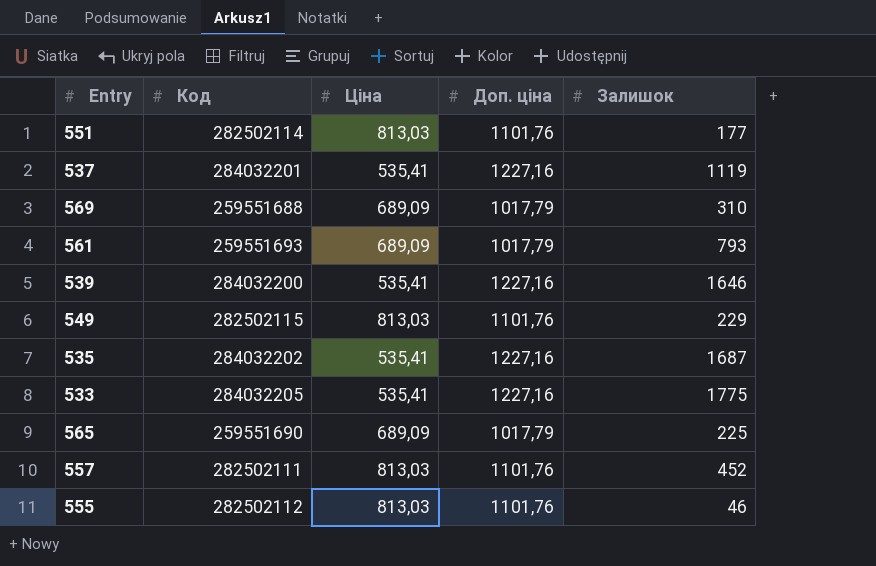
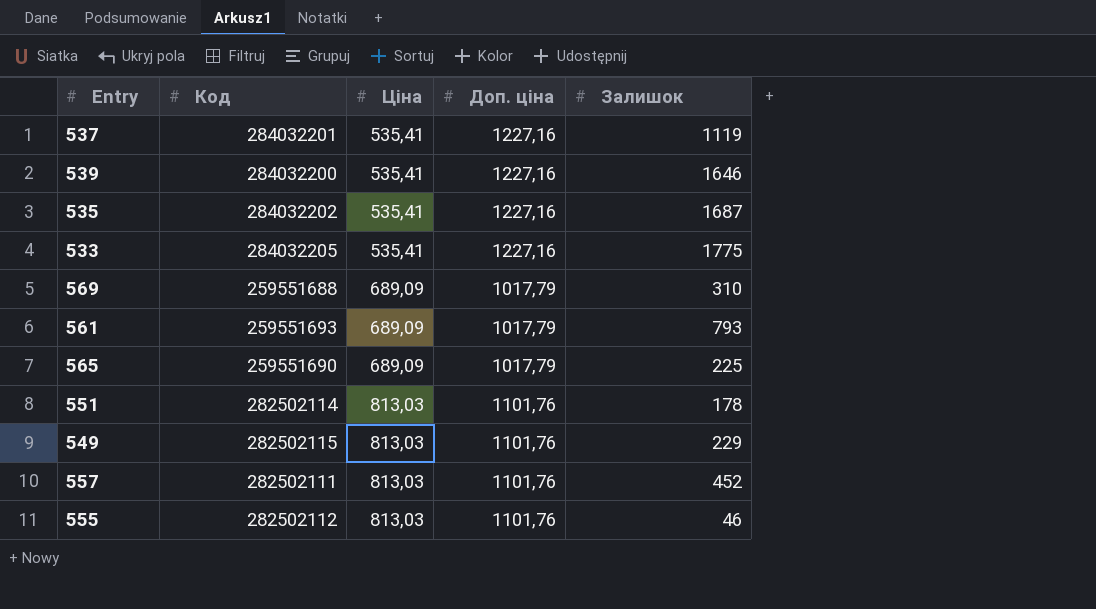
row order: none -> Ціна ascending
551 | Залишок: 177 -> 178

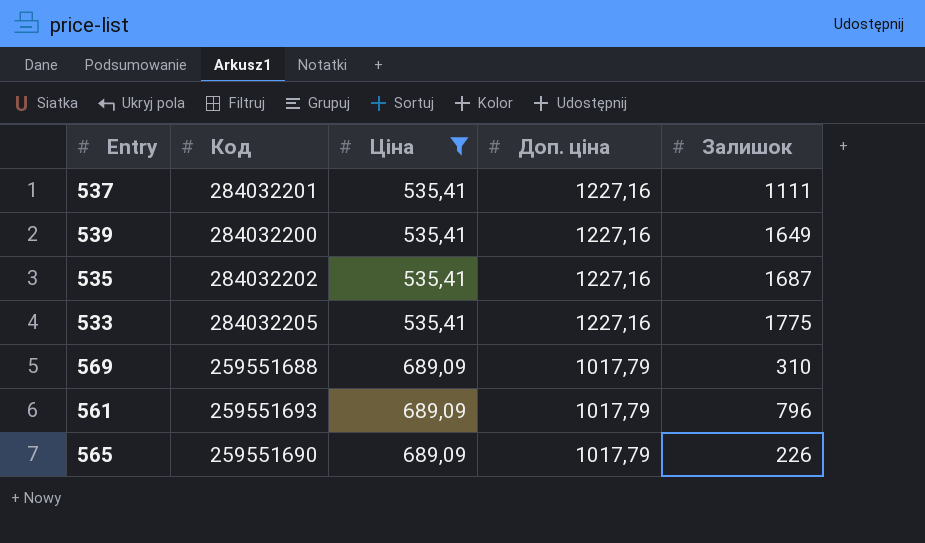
filter: none -> Ціна != 813,03
537 | Залишок: 1119 -> 1111
539 | Залишок: 1646 -> 1649
561 | Залишок: 793 -> 796
565 | Залишок: 225 -> 226

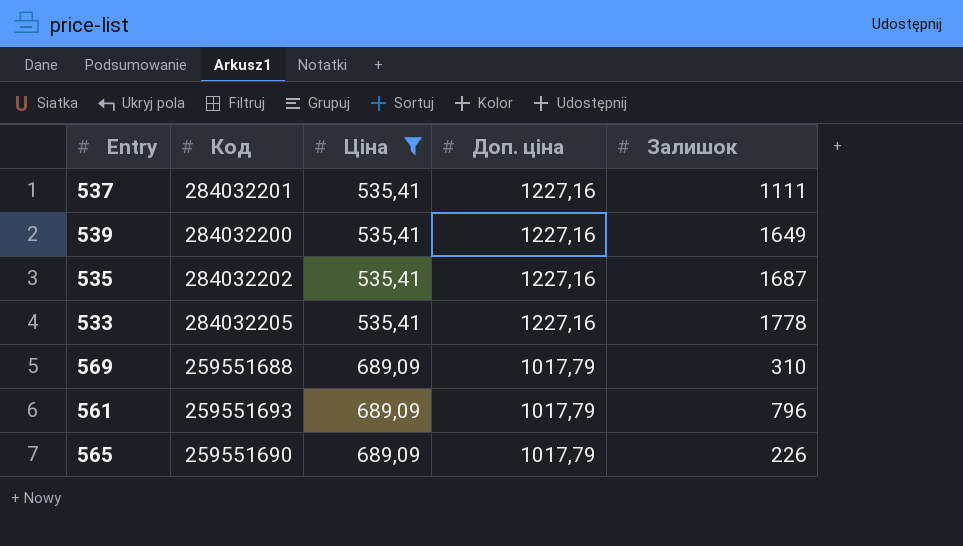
533 | Залишок: 1775 -> 1778

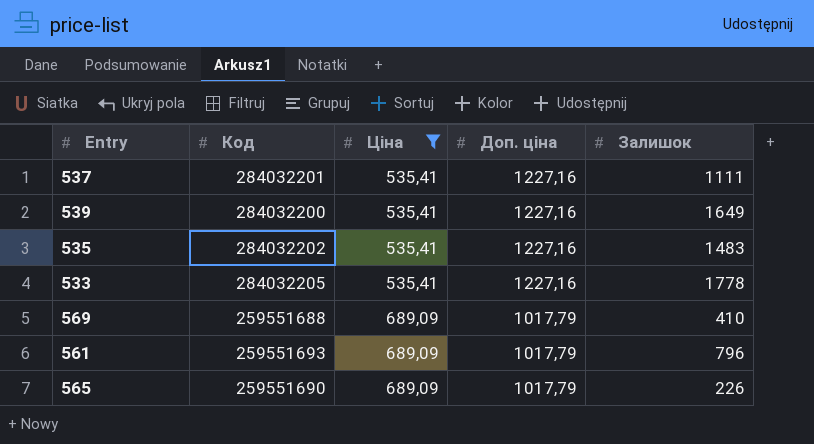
535 | Залишок: 1687 -> 1483
569 | Залишок: 310 -> 410

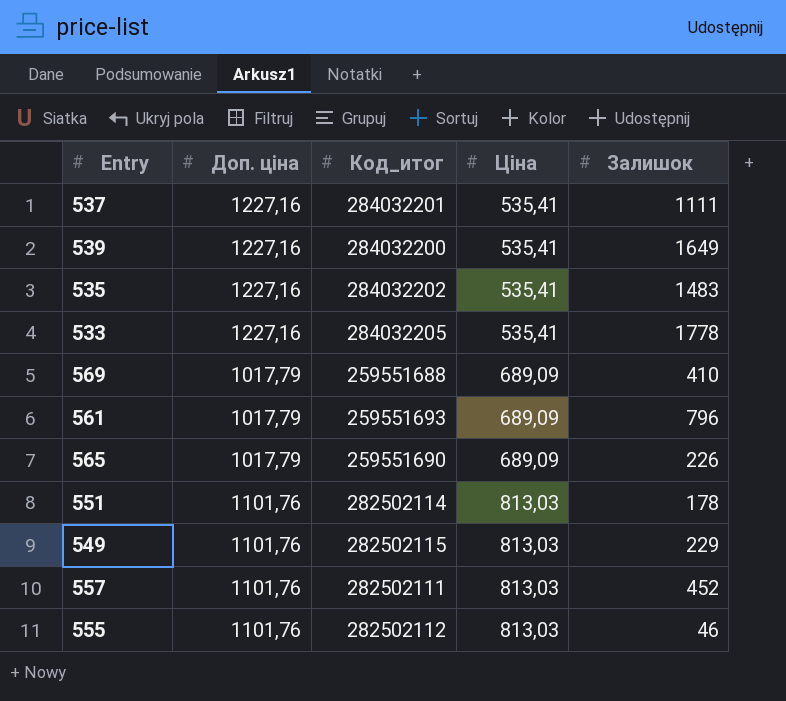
filter: Ціна != 813,03 -> none
column Доп. ціна | position: 4 -> 2
column name: Код -> Код_итог

